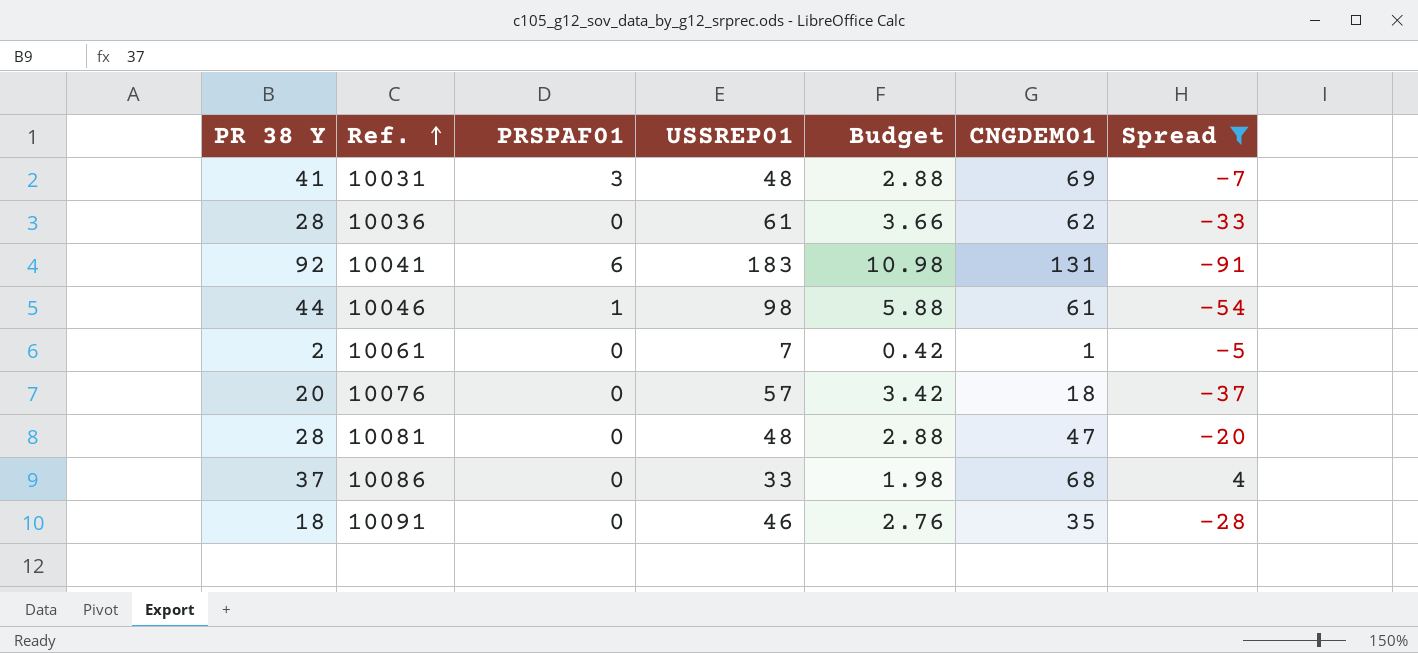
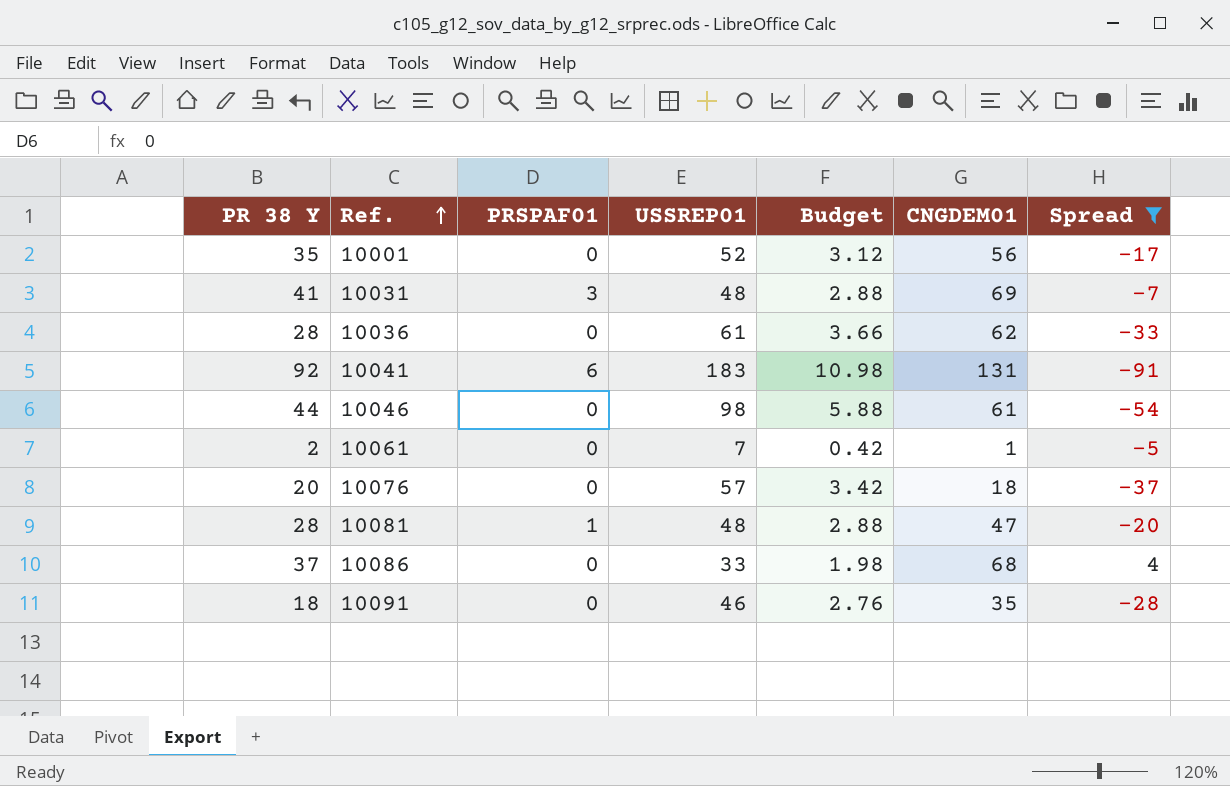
row 10001: none -> 35 | 0 | 52 | 3.12 | 56 | -17
10046 | PRSPAF01: 1 -> 0
10081 | PRSPAF01: 0 -> 1

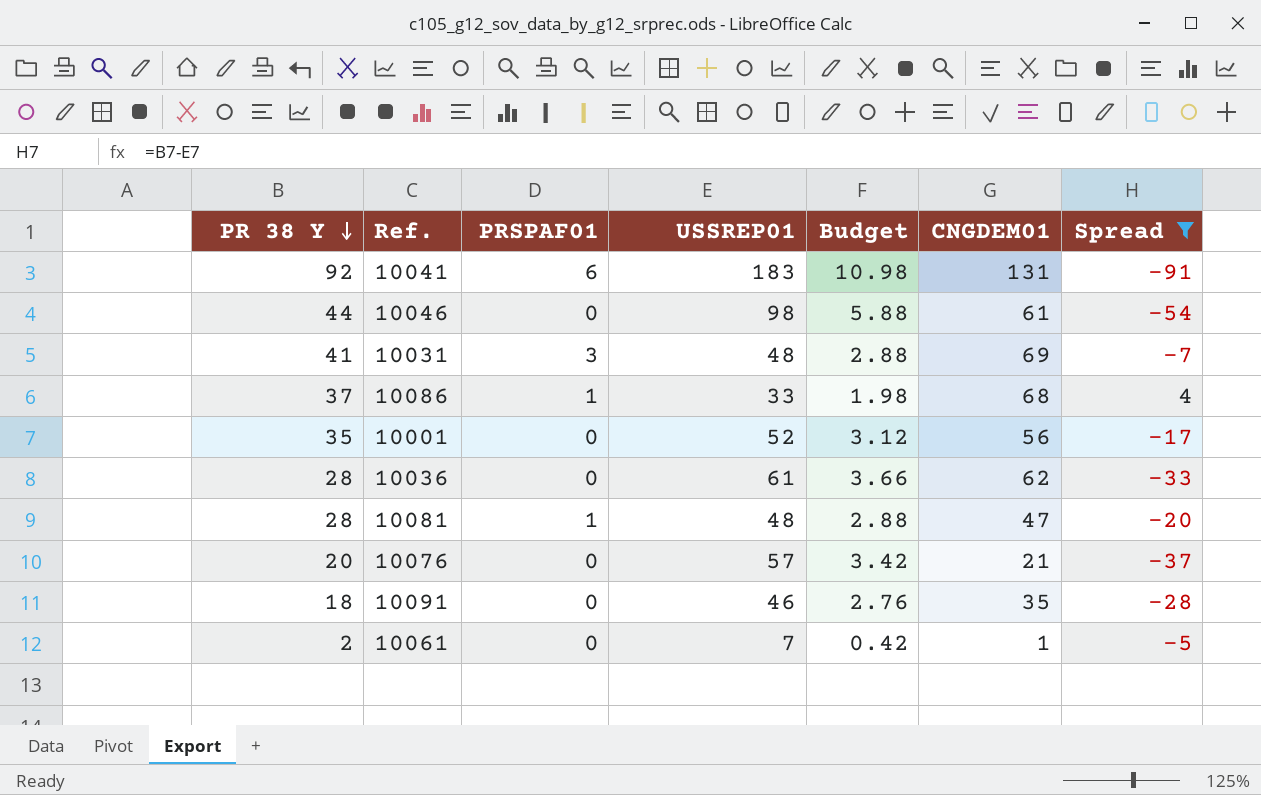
row order: Ref. ascending -> PR 38 Y descending
10086 | PRSPAF01: 0 -> 1
10076 | CNGDEM01: 18 -> 21

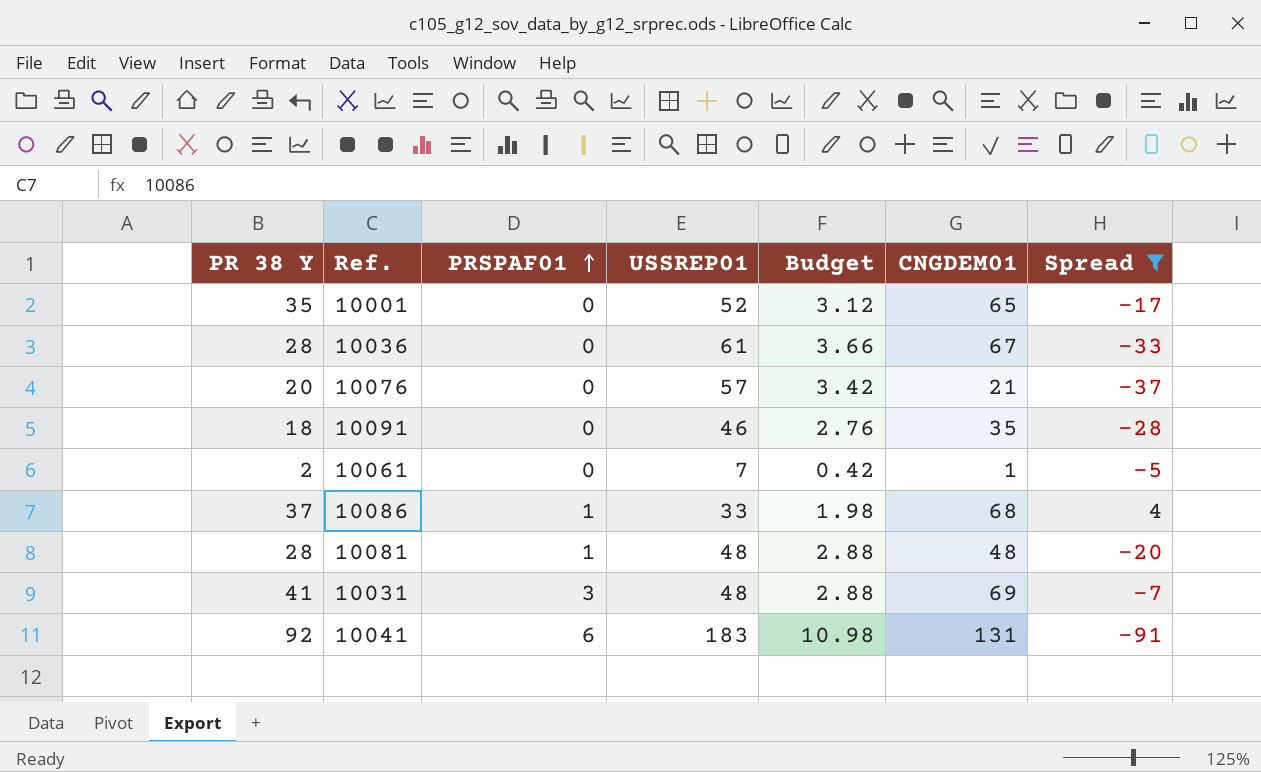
row order: PR 38 Y descending -> PRSPAF01 ascending
row 10046: 44 | 0 | 98 | 5.88 | 61 | -54 -> none
10001 | CNGDEM01: 56 -> 65
10036 | CNGDEM01: 62 -> 67
10081 | CNGDEM01: 47 -> 48

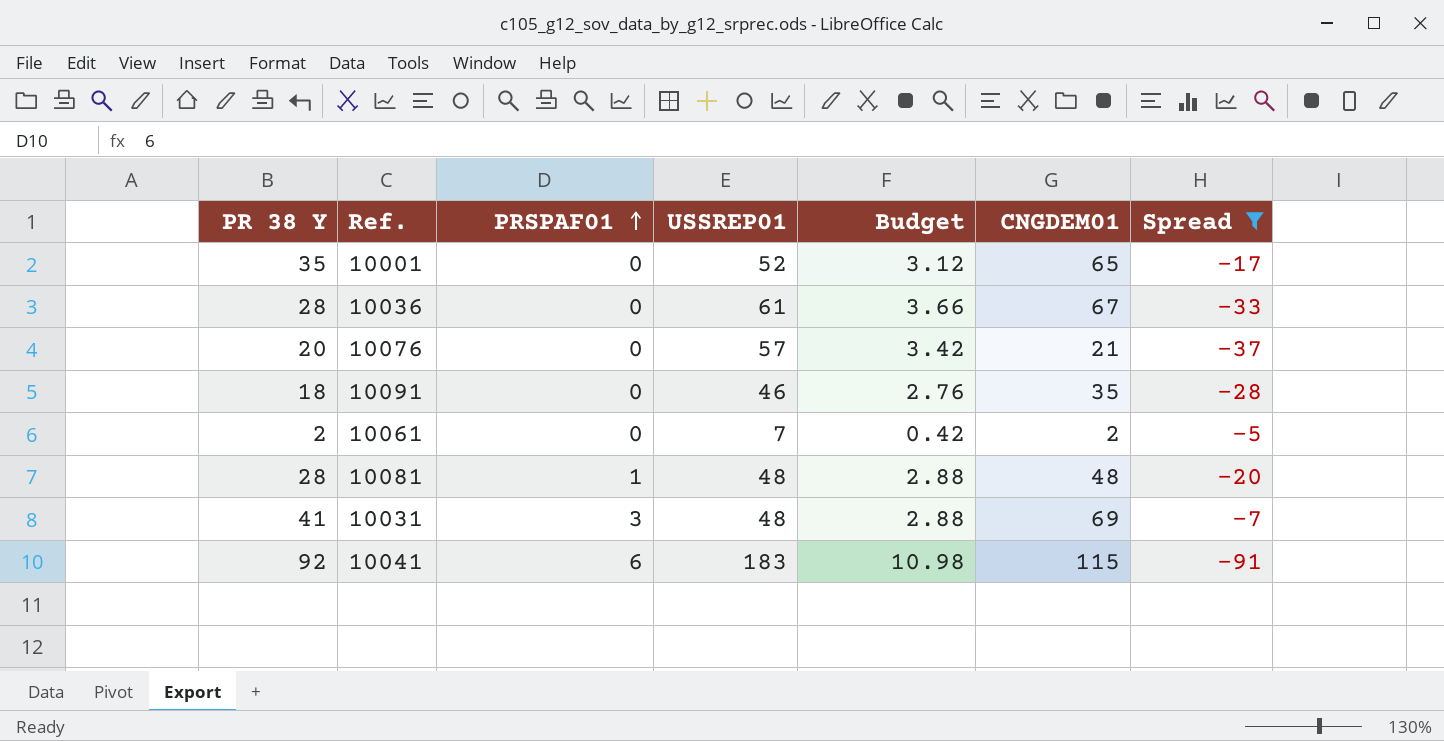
row 10086: 37 | 1 | 33 | 1.98 | 68 | 4 -> none
10061 | CNGDEM01: 1 -> 2
10041 | CNGDEM01: 131 -> 115

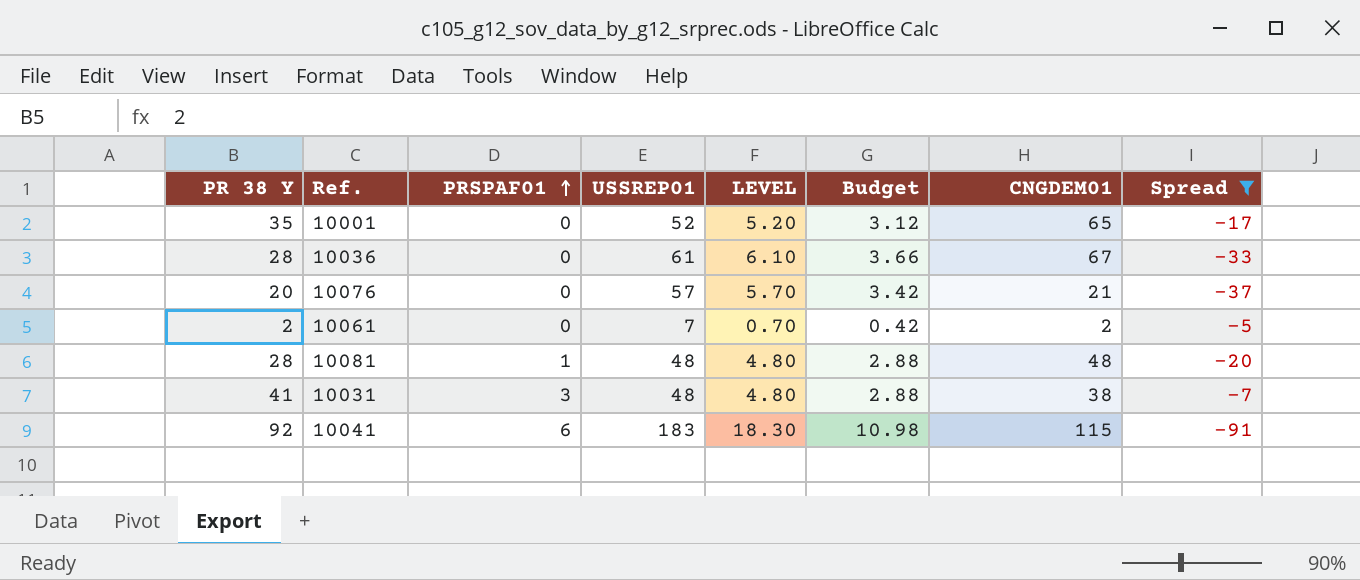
column LEVEL | formula: none -> [USSREP01] * 0.1
row 10091: 18 | 0 | 46 | 2.76 | 35 | -28 -> none
10031 | CNGDEM01: 69 -> 38

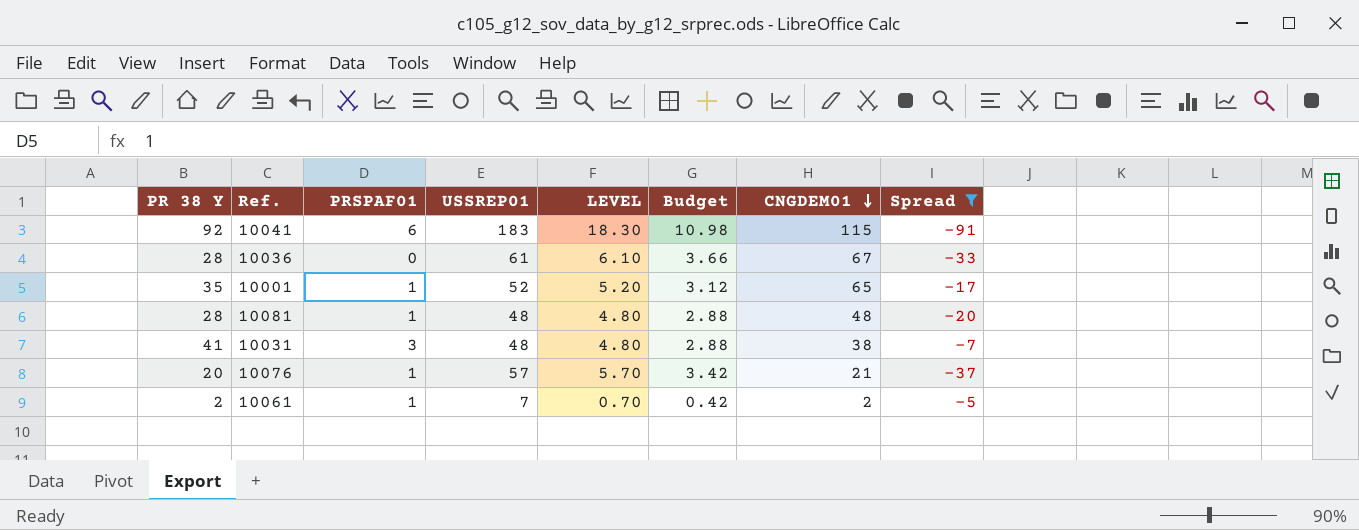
row order: PRSPAF01 ascending -> CNGDEM01 descending
10001 | PRSPAF01: 0 -> 1
10076 | PRSPAF01: 0 -> 1
10061 | PRSPAF01: 0 -> 1

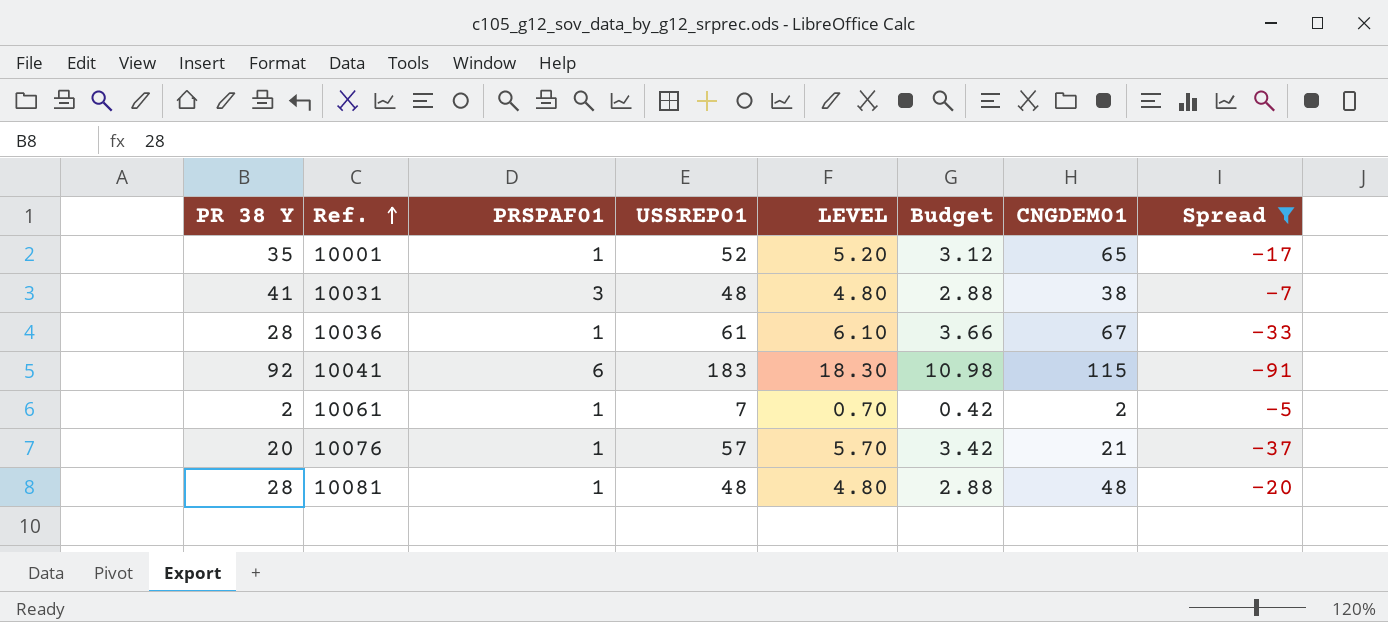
row order: CNGDEM01 descending -> Ref. ascending
10036 | PRSPAF01: 0 -> 1

